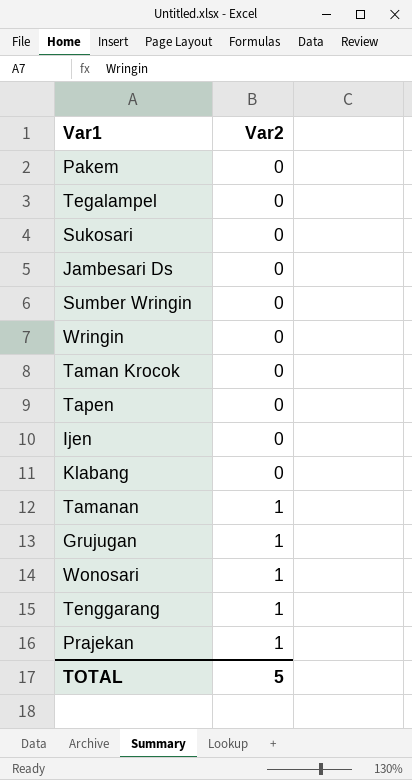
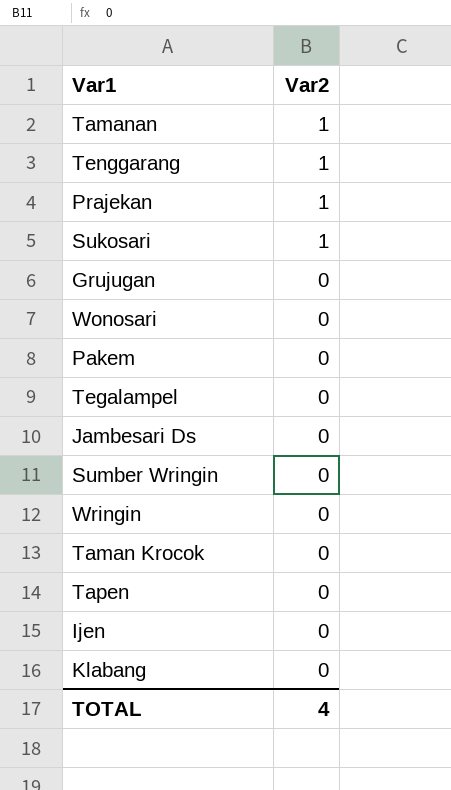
row order: Var2 ascending -> Var2 descending
Sukosari | Var2: 0 -> 1
Grujugan | Var2: 1 -> 0
Wonosari | Var2: 1 -> 0
TOTAL | Var2: 5 -> 4

